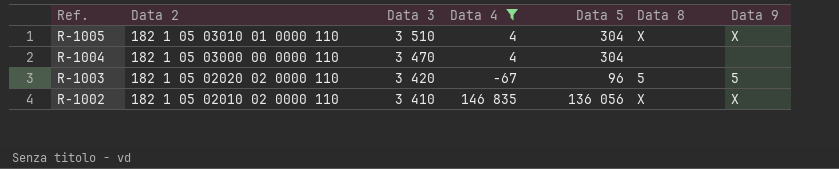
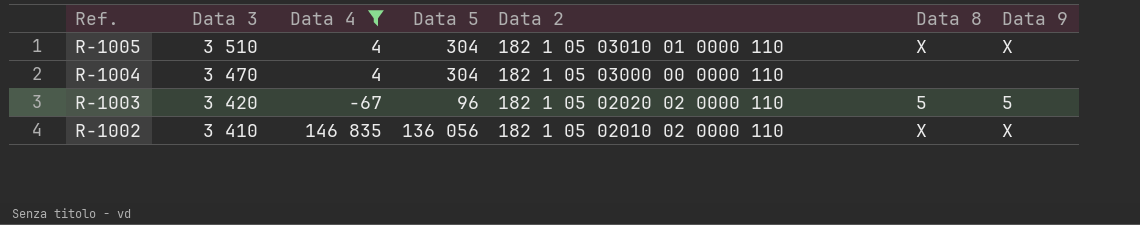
column Data 2 | position: 2 -> 5

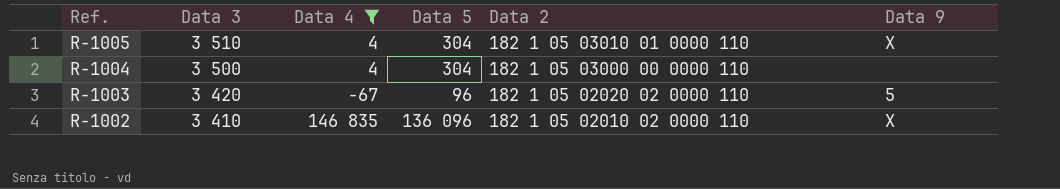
column Data 8 | position: 6 -> none
R-1004 | Data 3: 3 470 -> 3 500
R-1002 | Data 5: 136 056 -> 136 096

